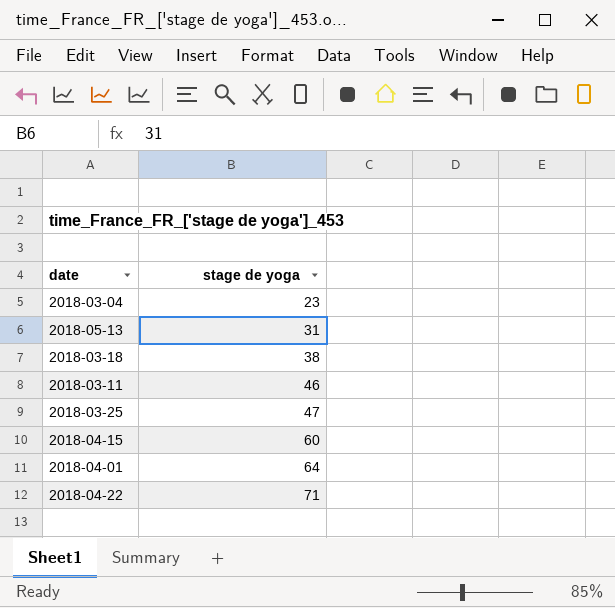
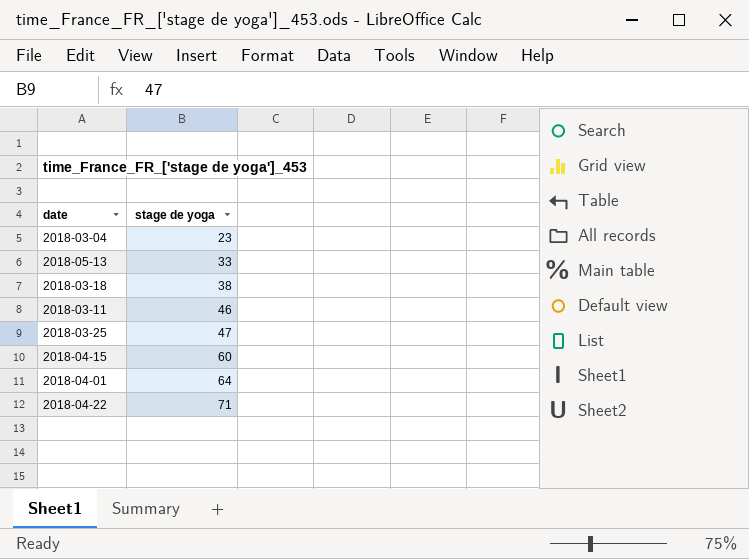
2018-05-13 | stage de yoga: 31 -> 33

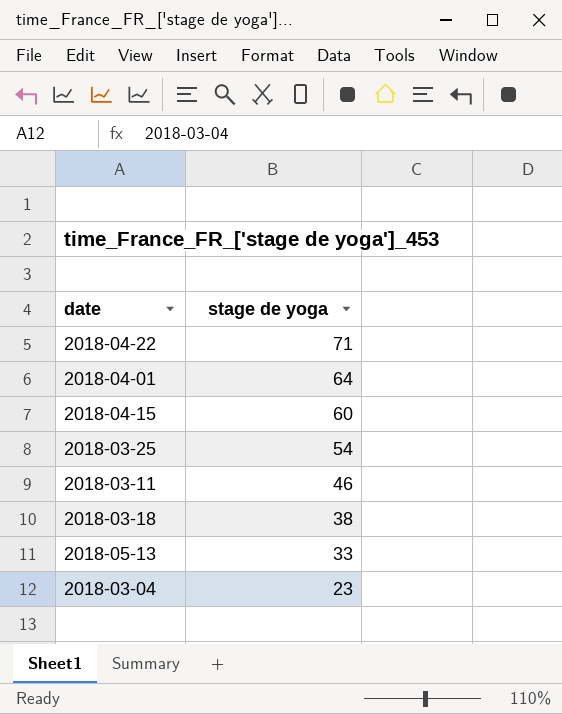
row order: stage de yoga ascending -> stage de yoga descending
2018-03-25 | stage de yoga: 47 -> 54

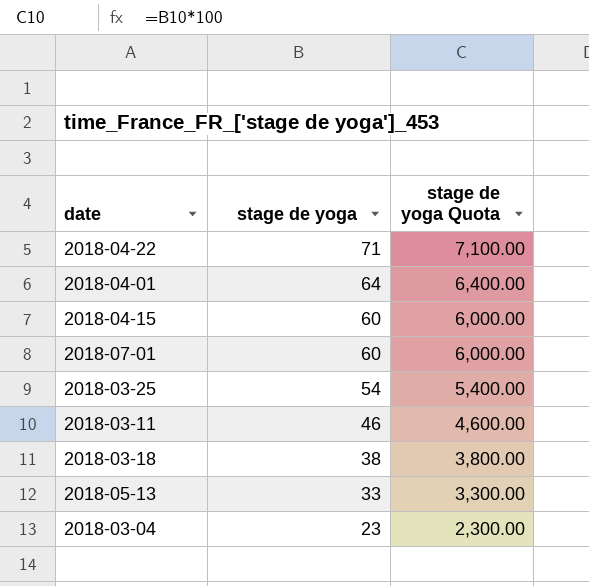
column stage de yoga Quota | formula: none -> [stage de yoga] * 100
row 2018-07-01: none -> 60 | 6,000.00

